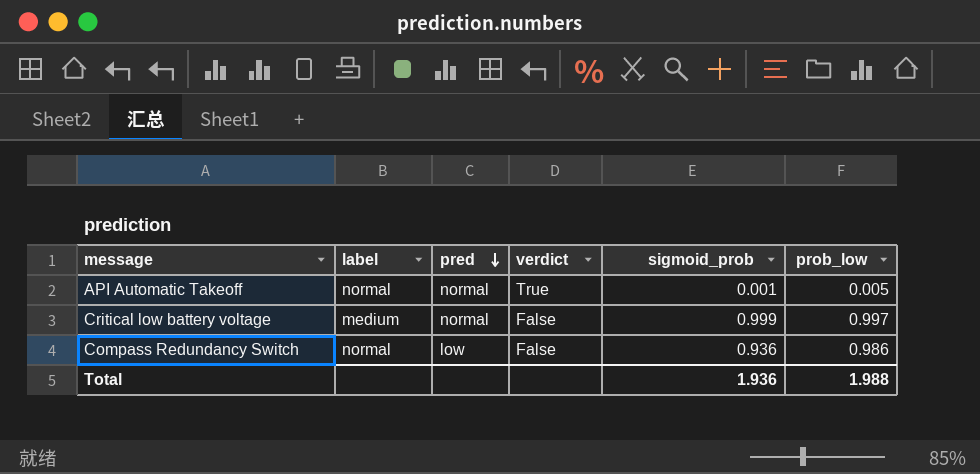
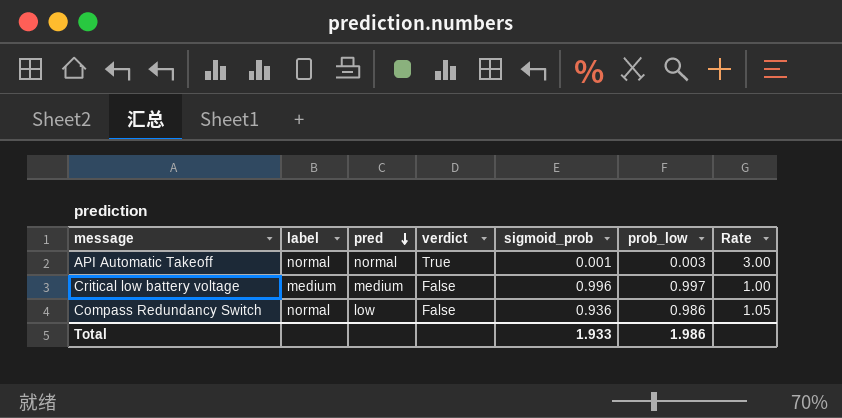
column Rate | formula: none -> [prob_low] / [sigmoid_prob]
API Automatic Takeoff | prob_low: 0.005 -> 0.003
Critical low battery voltage | pred: normal -> medium
Critical low battery voltage | sigmoid_prob: 0.999 -> 0.996
Total | sigmoid_prob: 1.936 -> 1.933
Total | prob_low: 1.988 -> 1.986

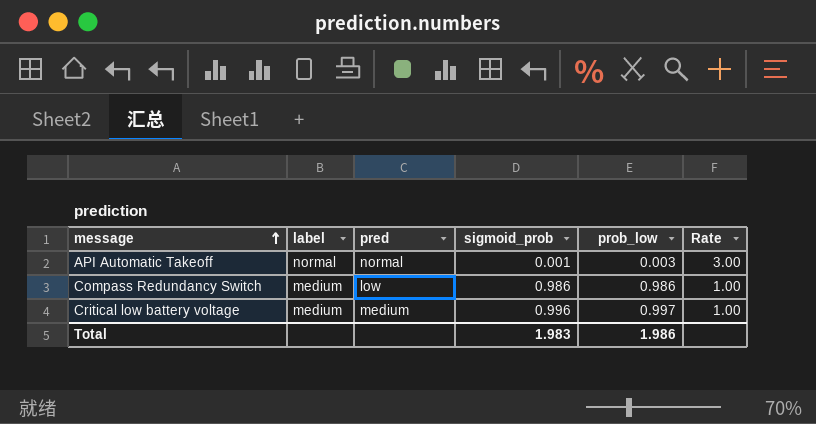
row order: pred descending -> message ascending
column verdict | position: 4 -> none
Compass Redundancy Switch | label: normal -> medium
Compass Redundancy Switch | sigmoid_prob: 0.936 -> 0.986
Compass Redundancy Switch | Rate: 1.05 -> 1.00
Total | sigmoid_prob: 1.933 -> 1.983

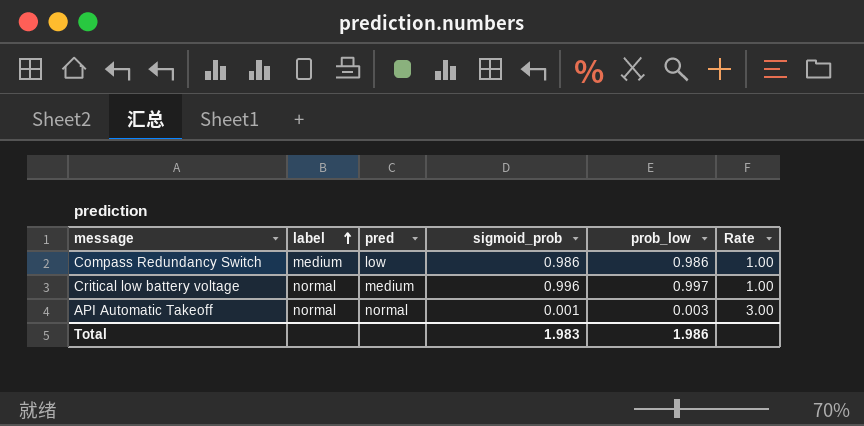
row order: message ascending -> label ascending
Critical low battery voltage | label: medium -> normal

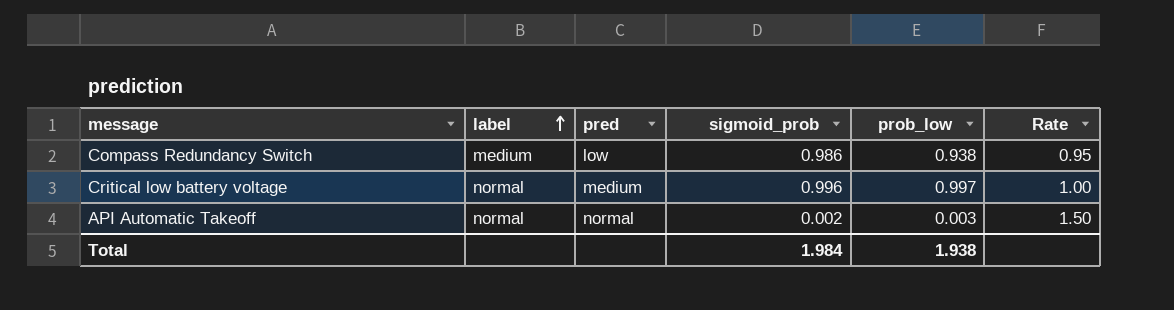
Compass Redundancy Switch | prob_low: 0.986 -> 0.938
Compass Redundancy Switch | Rate: 1.00 -> 0.95
API Automatic Takeoff | sigmoid_prob: 0.001 -> 0.002
API Automatic Takeoff | Rate: 3.00 -> 1.50
Total | sigmoid_prob: 1.983 -> 1.984
Total | prob_low: 1.986 -> 1.938

